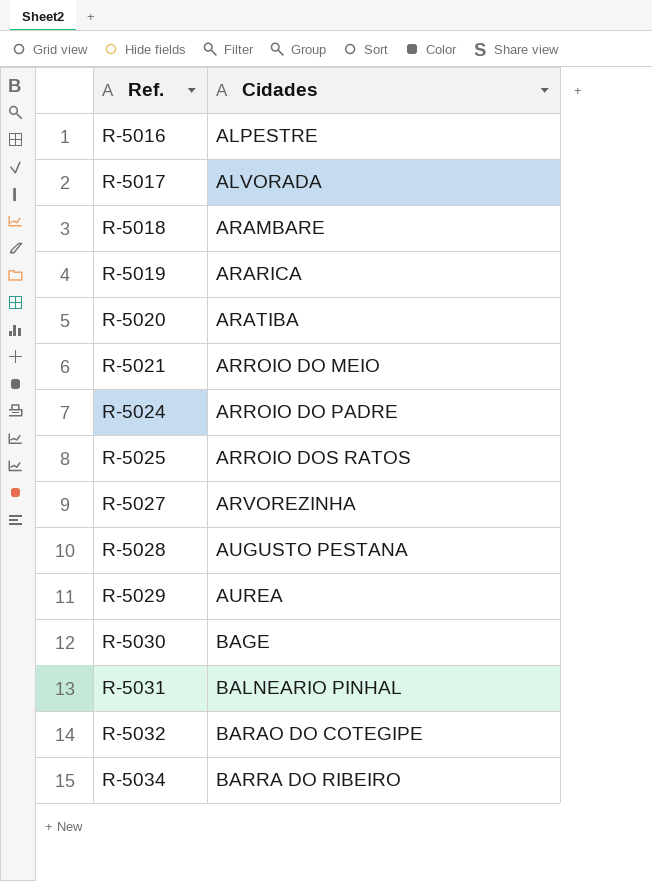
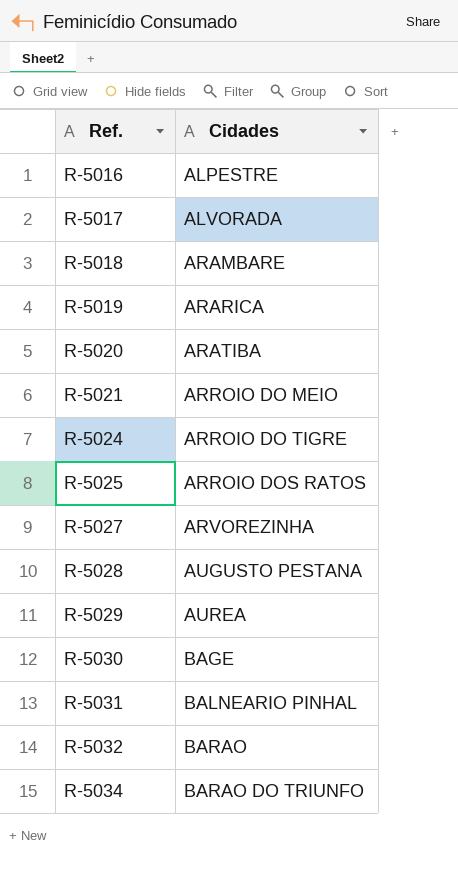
R-5024 | Cidades: ARROIO DO PADRE -> ARROIO DO TIGRE
R-5032 | Cidades: BARAO DO COTEGIPE -> BARAO
R-5034 | Cidades: BARRA DO RIBEIRO -> BARAO DO TRIUNFO

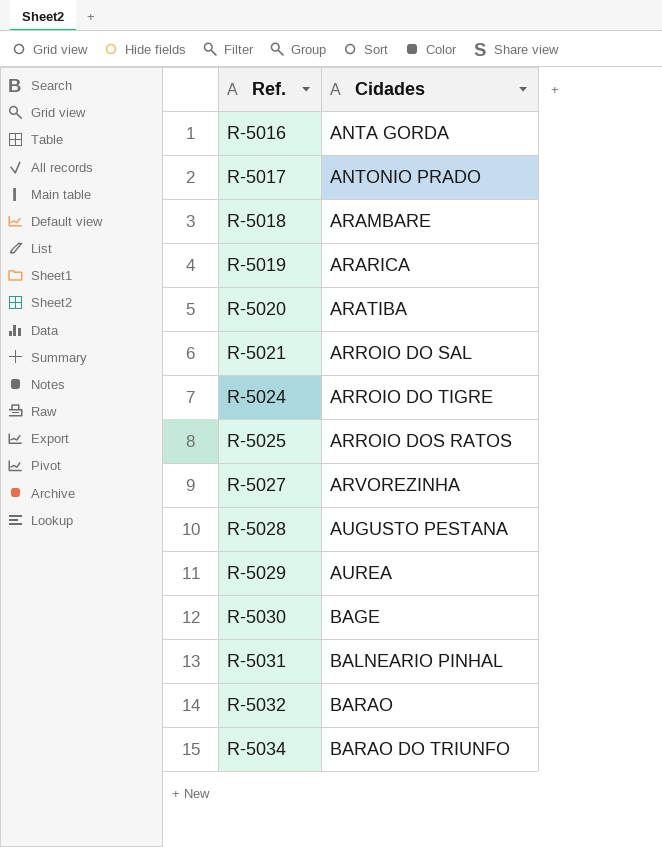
R-5016 | Cidades: ALPESTRE -> ANTA GORDA
R-5017 | Cidades: ALVORADA -> ANTONIO PRADO
R-5021 | Cidades: ARROIO DO MEIO -> ARROIO DO SAL

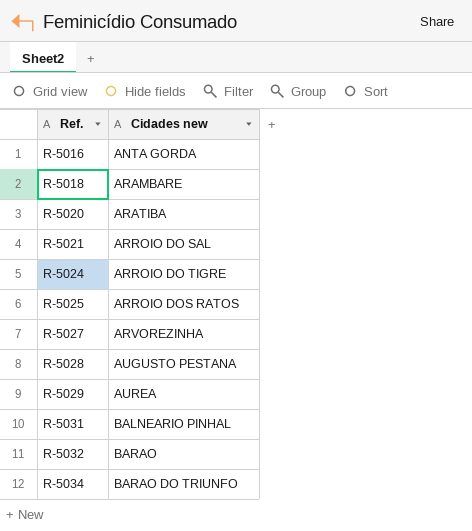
column name: Cidades -> Cidades new
row R-5017: ANTONIO PRADO -> none
row R-5019: ARARICA -> none
row R-5030: BAGE -> none

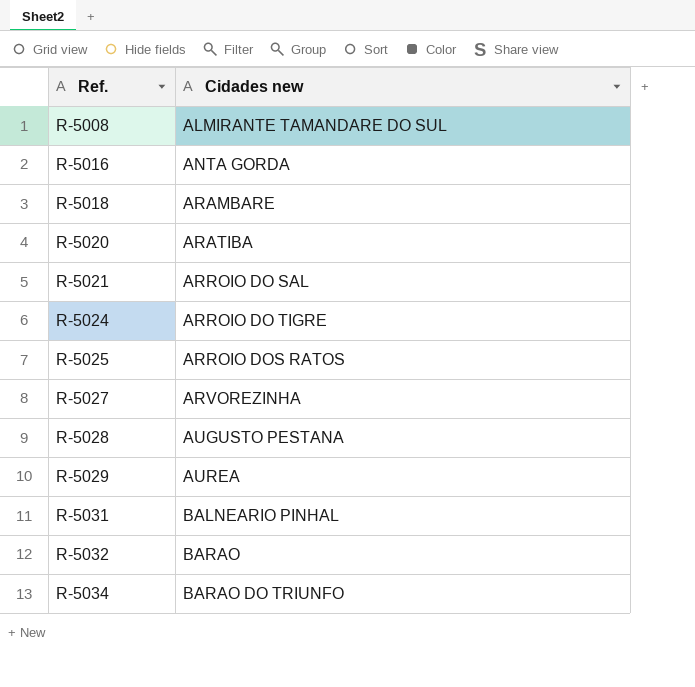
row R-5008: none -> ALMIRANTE TAMANDARE DO SUL

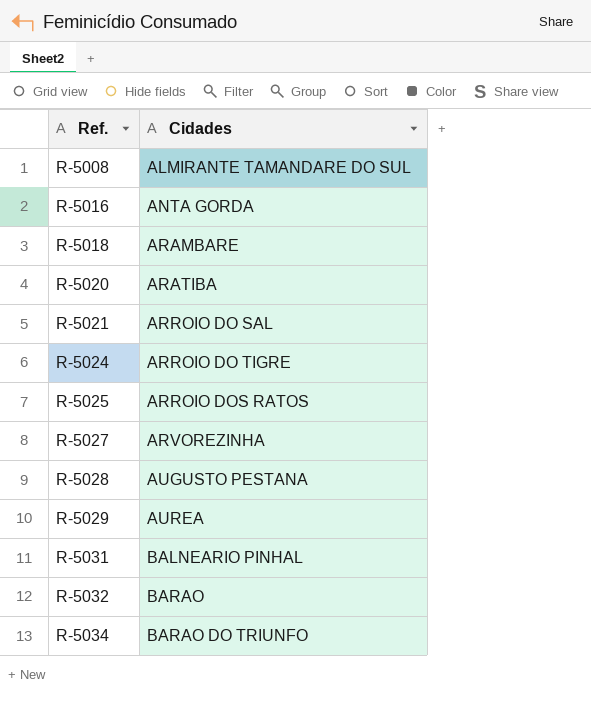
column name: Cidades new -> Cidades

